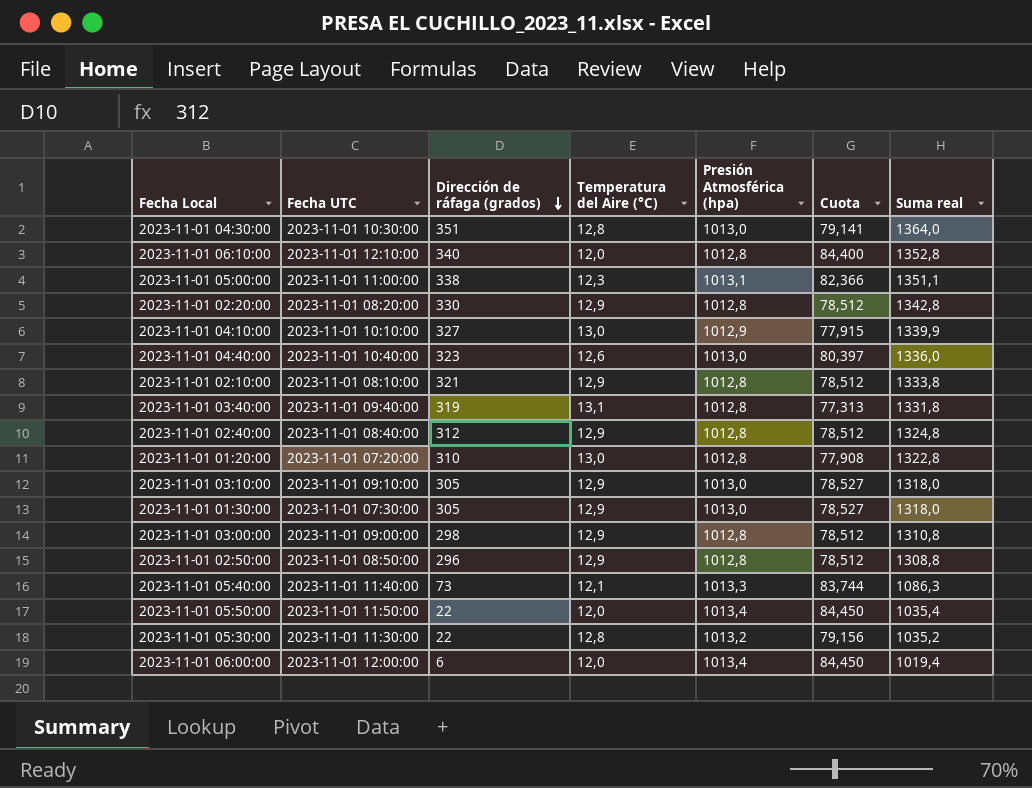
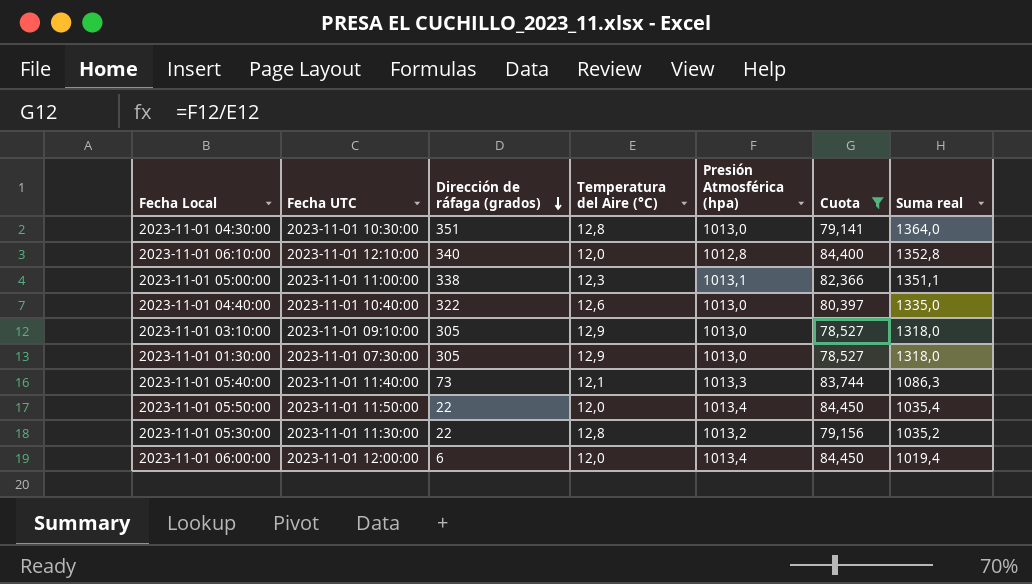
filter: none -> Cuota >= 78,527
2023-11-01 04:40:00 | Dirección de ráfaga (grados): 323 -> 322
2023-11-01 04:40:00 | Suma real: 1336,0 -> 1335,0

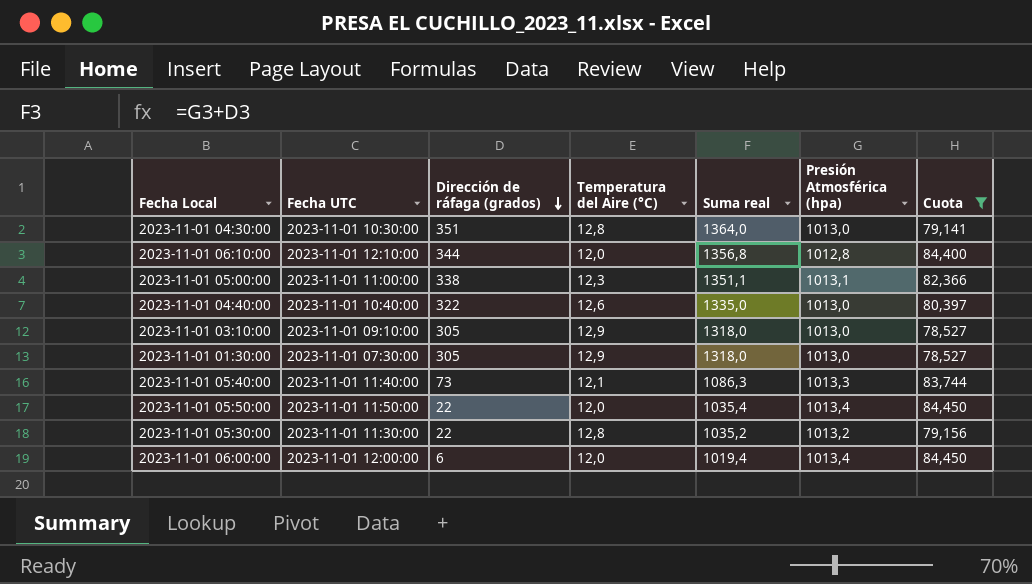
column Suma real | position: 7 -> 5
2023-11-01 06:10:00 | Dirección de ráfaga (grados): 340 -> 344
2023-11-01 06:10:00 | Suma real: 1352,8 -> 1356,8

